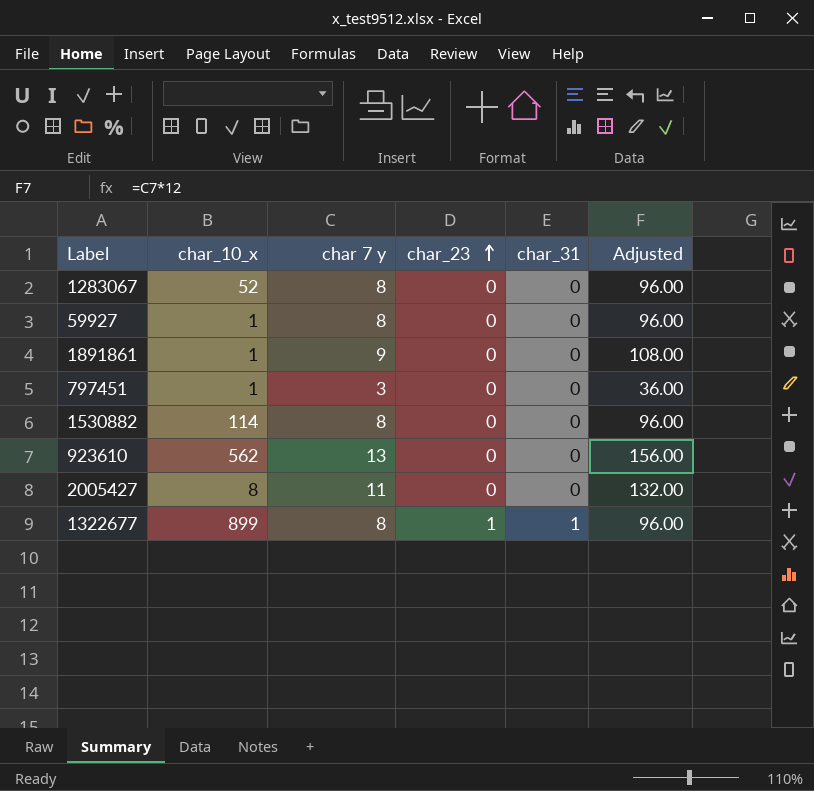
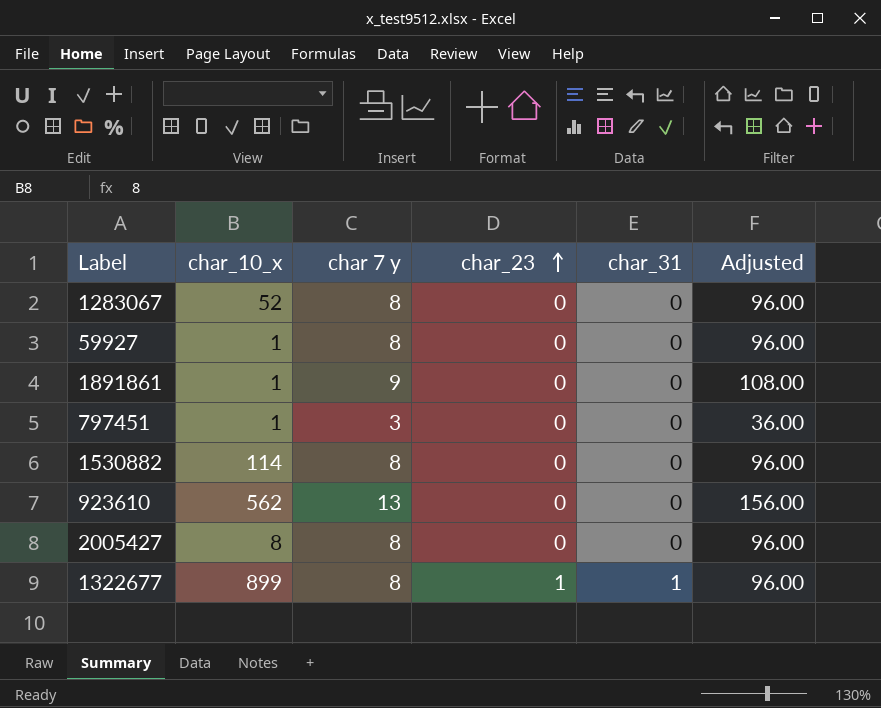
2005427 | char 7 y: 11 -> 8
2005427 | Adjusted: 132.00 -> 96.00

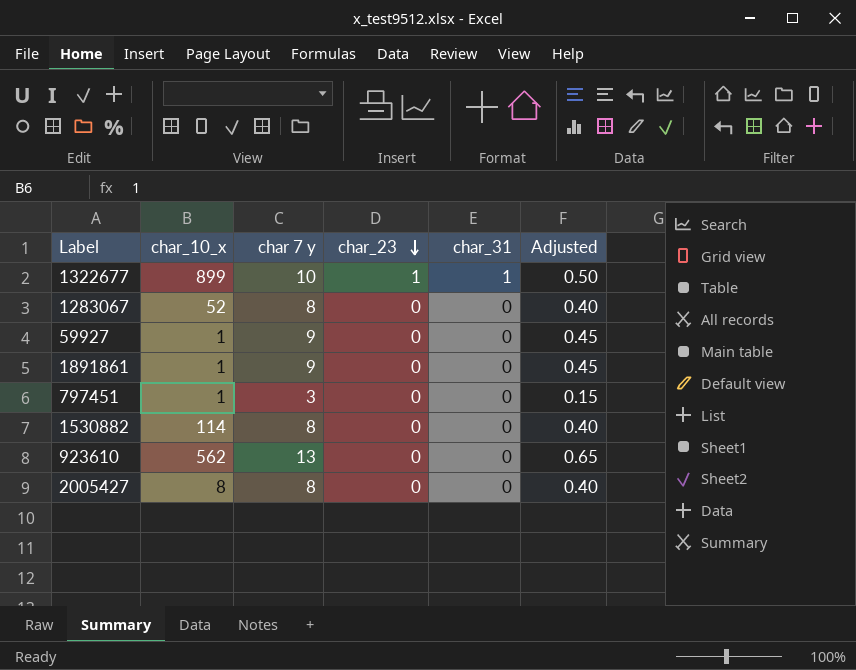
row order: char_23 ascending -> char_23 descending
column Adjusted | formula: [char 7 y] * 12 -> [char 7 y] * 0.05
1322677 | char 7 y: 8 -> 10
59927 | char 7 y: 8 -> 9

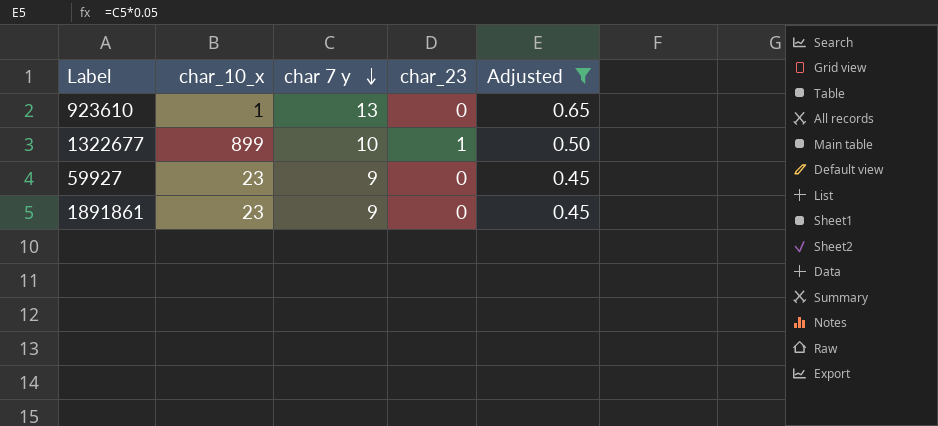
filter: none -> Adjusted >= 0.45
row order: char_23 descending -> char 7 y descending
column char_31 | position: 5 -> none
923610 | char_10_x: 562 -> 1
59927 | char_10_x: 1 -> 23
1891861 | char_10_x: 1 -> 23

